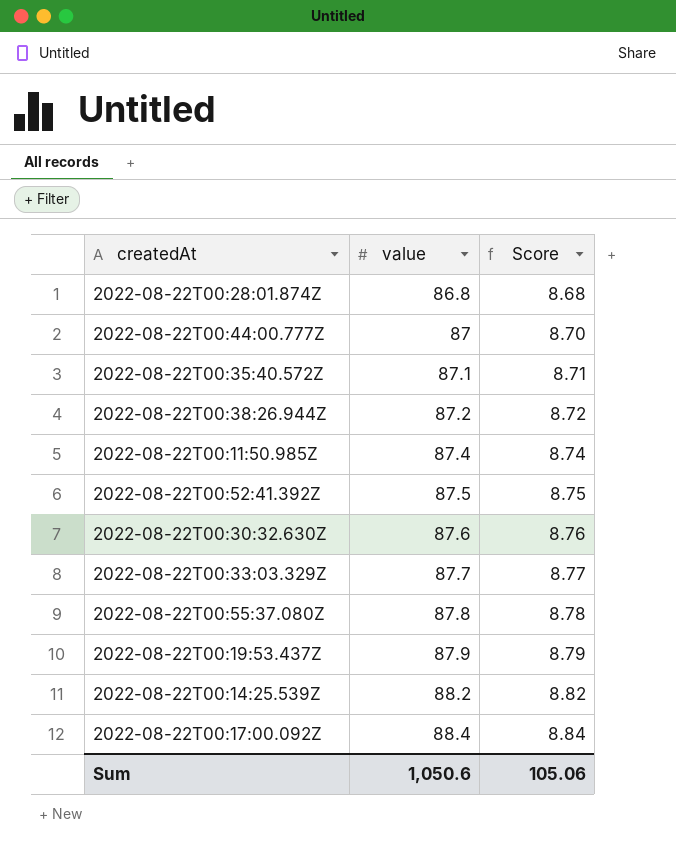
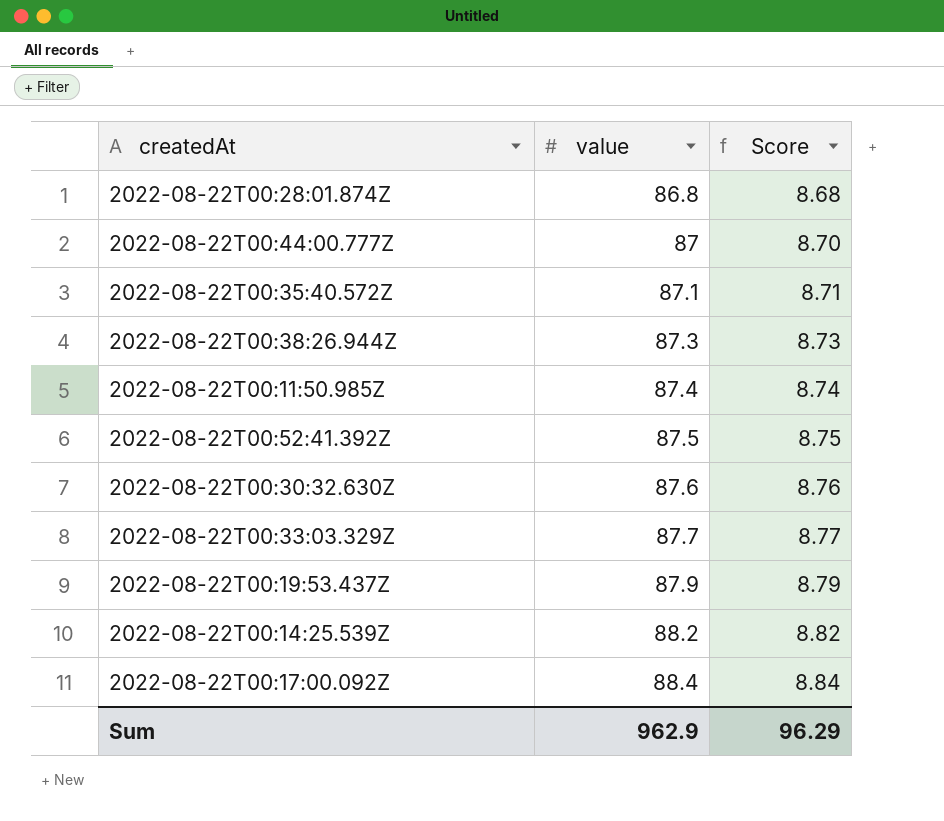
row 2022-08-22T00:55:37.080Z: 87.8 | 8.78 -> none
2022-08-22T00:38:26.944Z | value: 87.2 -> 87.3
2022-08-22T00:38:26.944Z | Score: 8.72 -> 8.73
Sum | value: 1,050.6 -> 962.9
Sum | Score: 105.06 -> 96.29

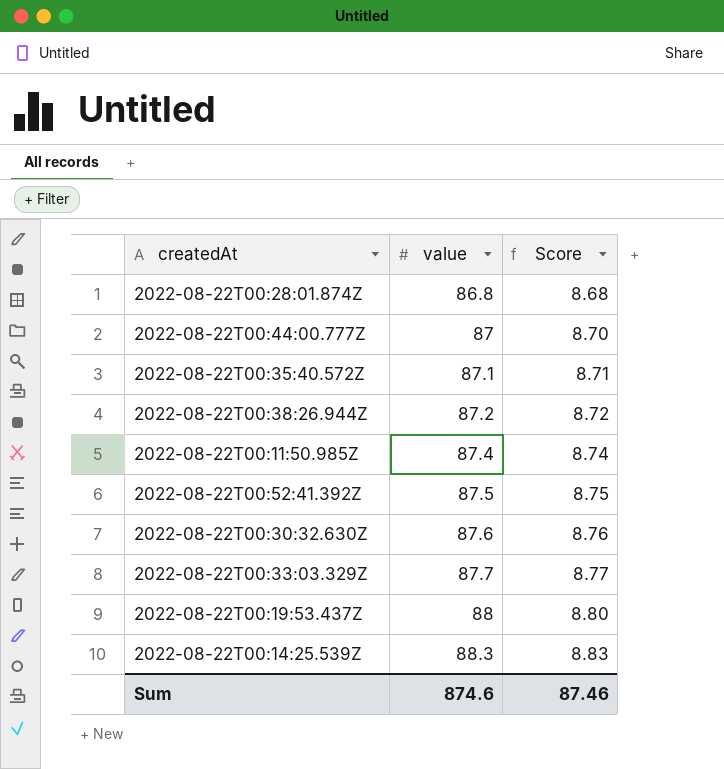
row 2022-08-22T00:17:00.092Z: 88.4 | 8.84 -> none
2022-08-22T00:38:26.944Z | value: 87.3 -> 87.2
2022-08-22T00:38:26.944Z | Score: 8.73 -> 8.72
2022-08-22T00:19:53.437Z | value: 87.9 -> 88
2022-08-22T00:19:53.437Z | Score: 8.79 -> 8.80
2022-08-22T00:14:25.539Z | value: 88.2 -> 88.3
2022-08-22T00:14:25.539Z | Score: 8.82 -> 8.83
Sum | value: 962.9 -> 874.6
Sum | Score: 96.29 -> 87.46

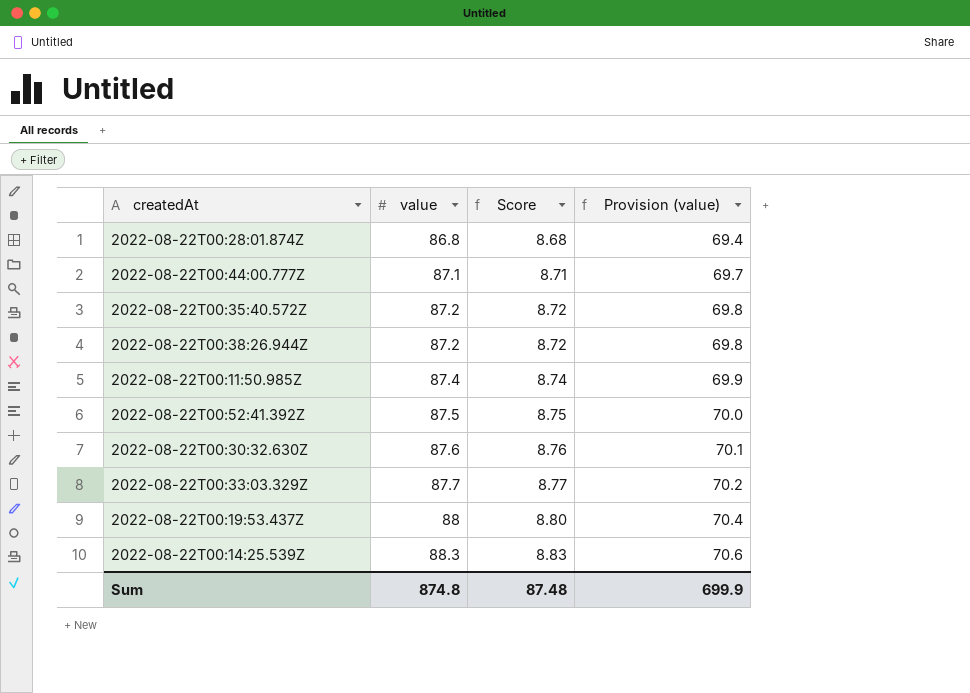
column Provision (value) | formula: none -> [value] * 0.8
2022-08-22T00:44:00.777Z | value: 87 -> 87.1
2022-08-22T00:44:00.777Z | Score: 8.70 -> 8.71
2022-08-22T00:35:40.572Z | value: 87.1 -> 87.2
2022-08-22T00:35:40.572Z | Score: 8.71 -> 8.72
Sum | value: 874.6 -> 874.8
Sum | Score: 87.46 -> 87.48

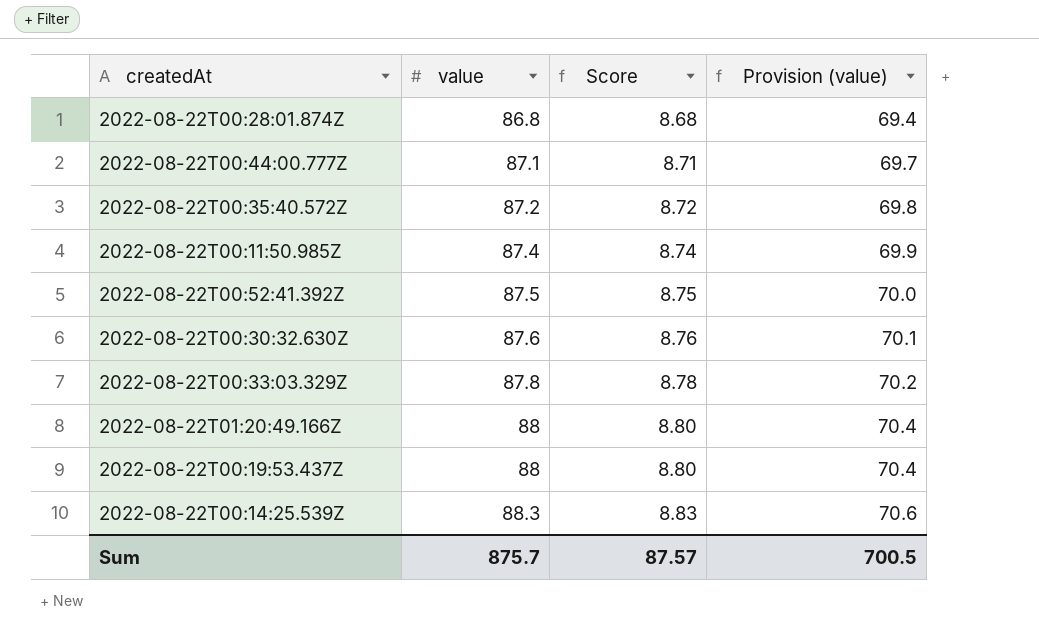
row 2022-08-22T00:38:26.944Z: 87.2 | 8.72 | 69.8 -> none
2022-08-22T00:33:03.329Z | value: 87.7 -> 87.8
2022-08-22T00:33:03.329Z | Score: 8.77 -> 8.78
row 2022-08-22T01:20:49.166Z: none -> 88 | 8.80 | 70.4
Sum | value: 874.8 -> 875.7
Sum | Score: 87.48 -> 87.57
Sum | Provision (value): 699.9 -> 700.5

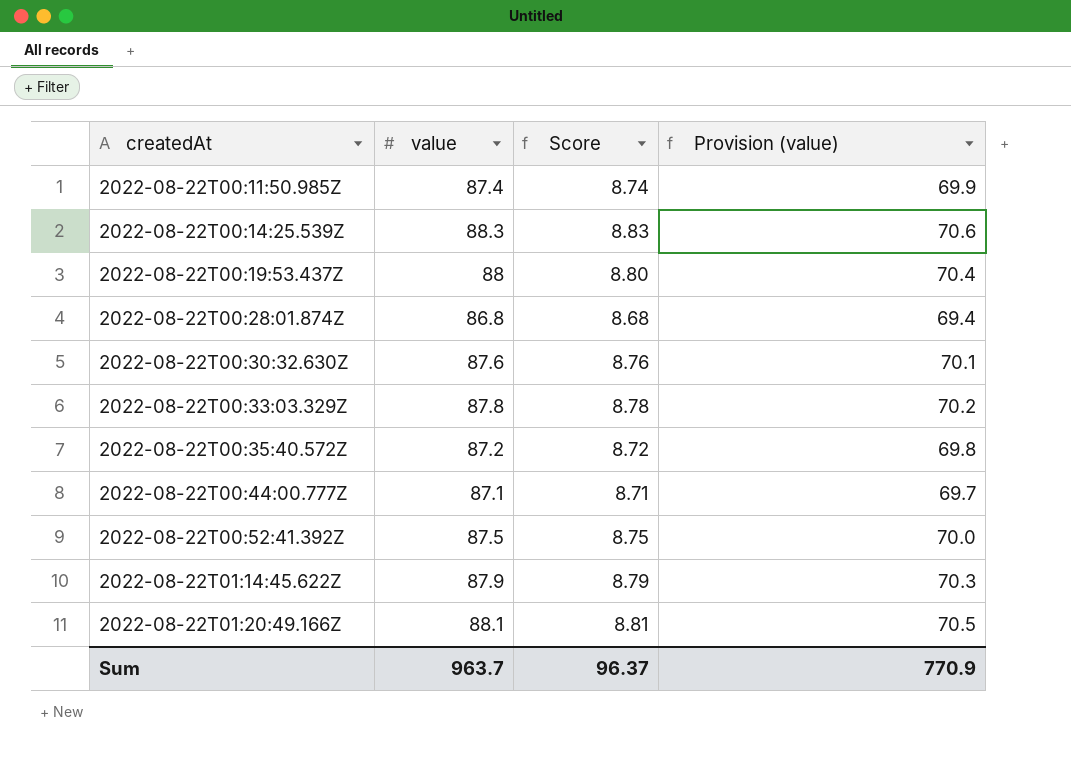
row order: value ascending -> createdAt ascending
row 2022-08-22T01:14:45.622Z: none -> 87.9 | 8.79 | 70.3
2022-08-22T01:20:49.166Z | value: 88 -> 88.1
2022-08-22T01:20:49.166Z | Score: 8.80 -> 8.81
2022-08-22T01:20:49.166Z | Provision (value): 70.4 -> 70.5
Sum | value: 875.7 -> 963.7
Sum | Score: 87.57 -> 96.37
Sum | Provision (value): 700.5 -> 770.9

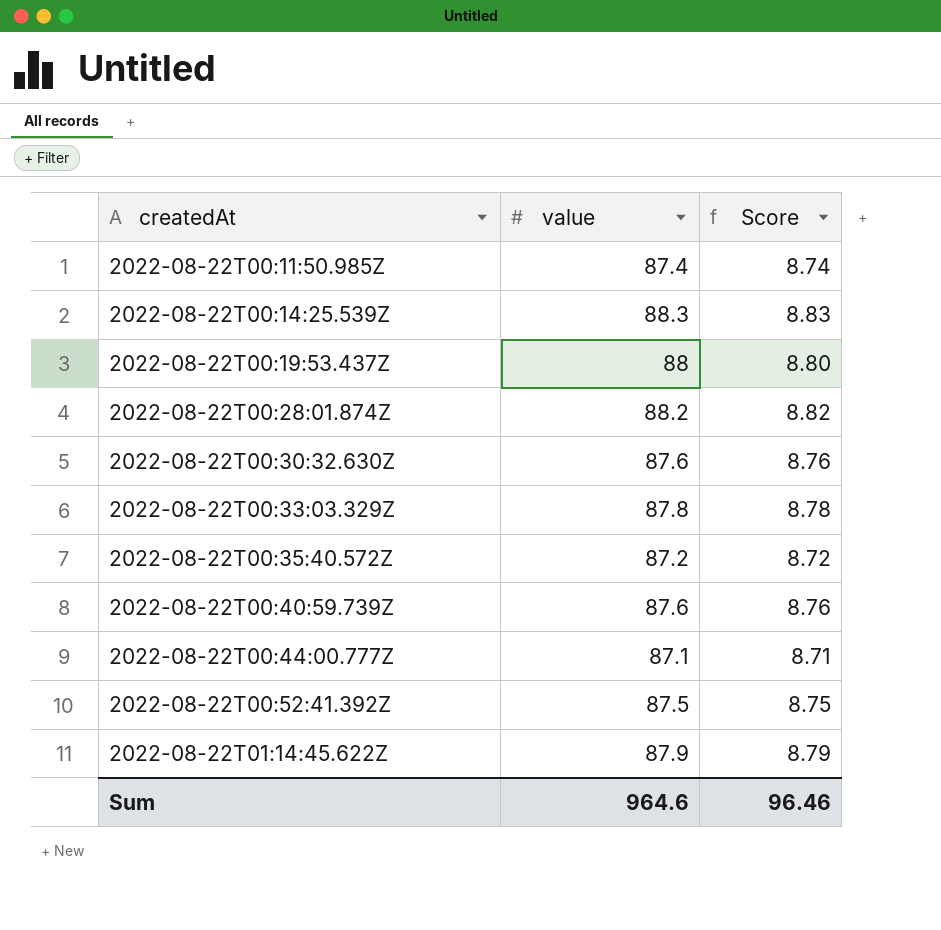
column Provision (value) | formula: [value] * 0.8 -> none
row 2022-08-22T01:20:49.166Z: 88.1 | 8.81 | 70.5 -> none
2022-08-22T00:28:01.874Z | value: 86.8 -> 88.2
2022-08-22T00:28:01.874Z | Score: 8.68 -> 8.82
row 2022-08-22T00:40:59.739Z: none -> 87.6 | 8.76
Sum | value: 963.7 -> 964.6
Sum | Score: 96.37 -> 96.46

